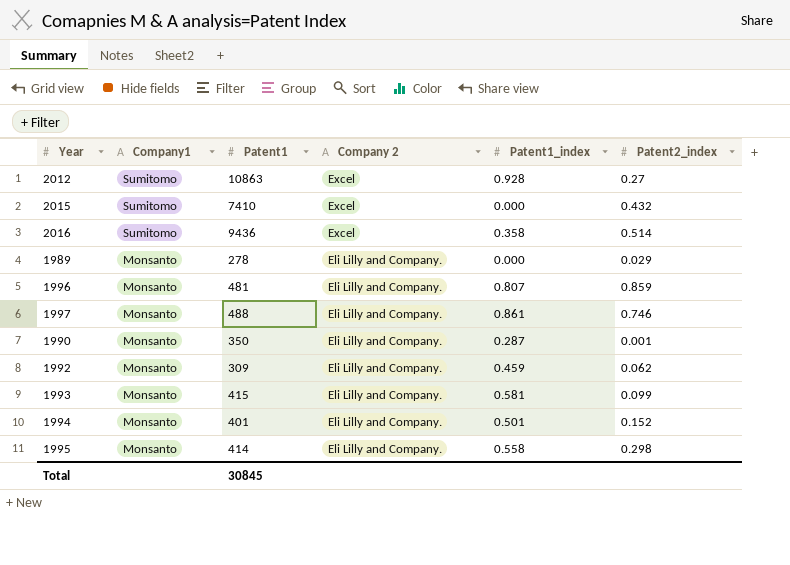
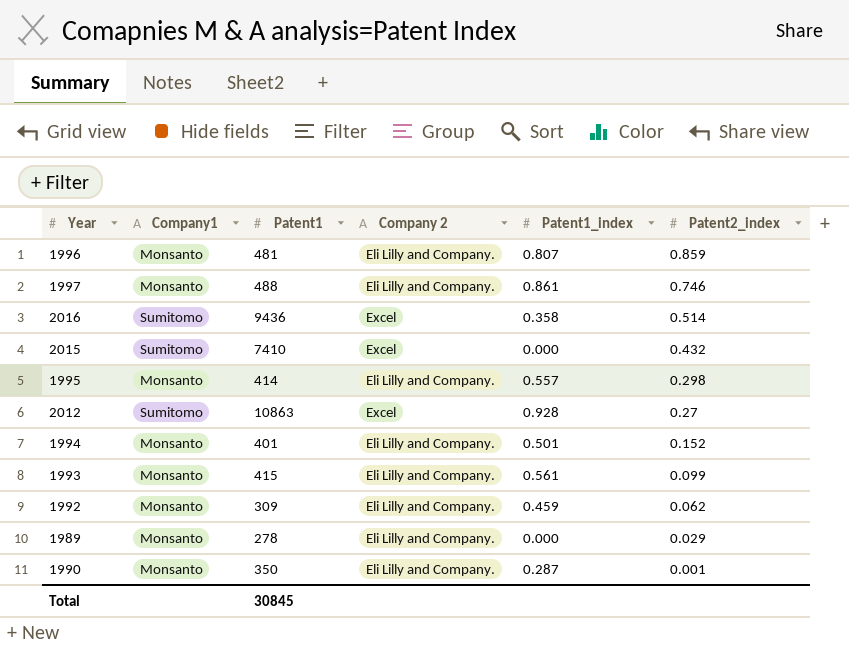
row order: Company1 descending -> Patent2_index descending
1995 | Patent1_index: 0.558 -> 0.557
1993 | Patent1_index: 0.581 -> 0.561

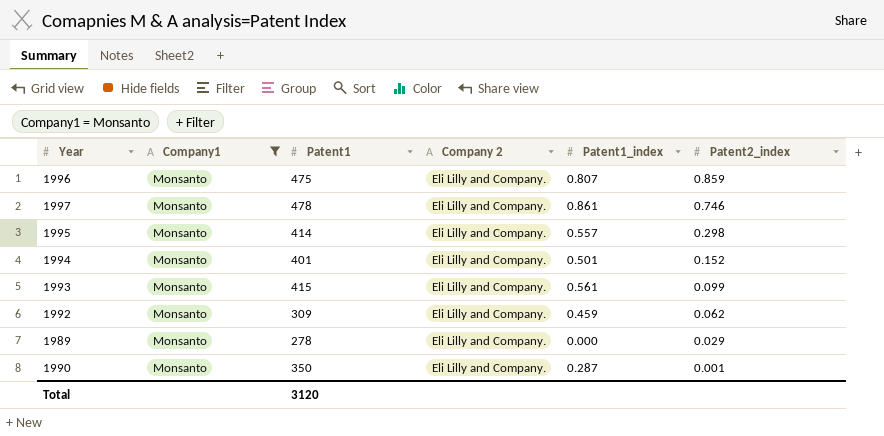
filter: none -> Company1 = Monsanto
1996 | Patent1: 481 -> 475
1997 | Patent1: 488 -> 478
Total | Patent1: 30845 -> 3120

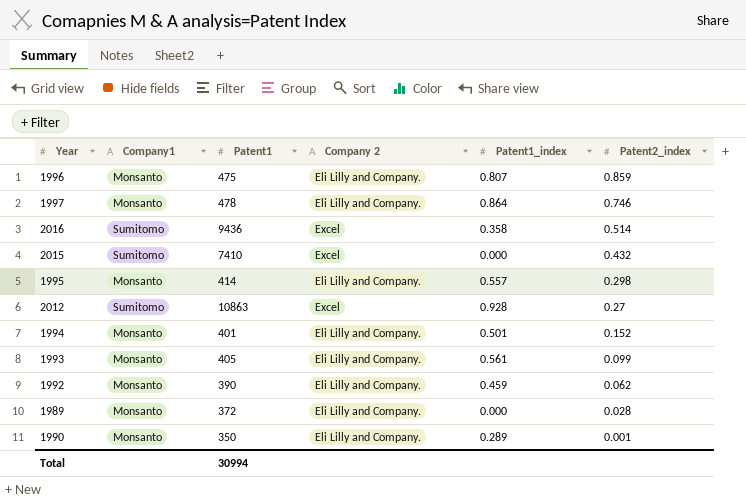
filter: Company1 = Monsanto -> none
1997 | Patent1_index: 0.861 -> 0.864
1993 | Patent1: 415 -> 405
1992 | Patent1: 309 -> 390
1989 | Patent1: 278 -> 372
1989 | Patent2_index: 0.029 -> 0.028
1990 | Patent1_index: 0.287 -> 0.289
Total | Patent1: 3120 -> 30994

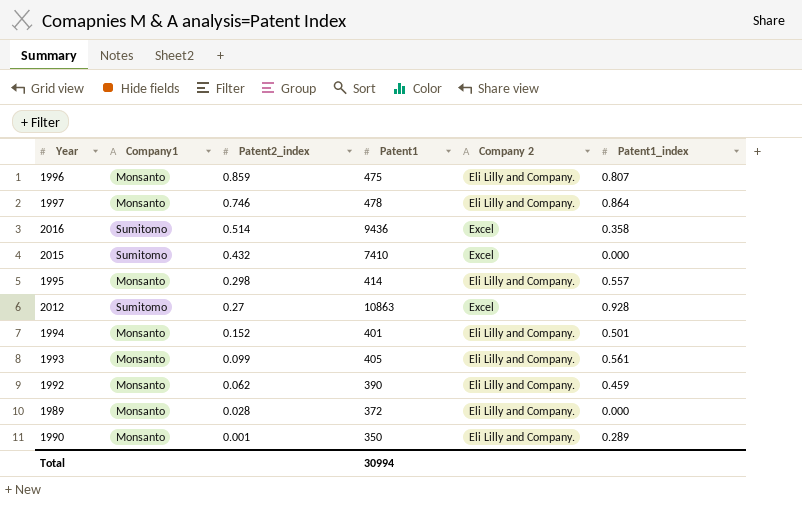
column Patent2_index | position: 6 -> 3

